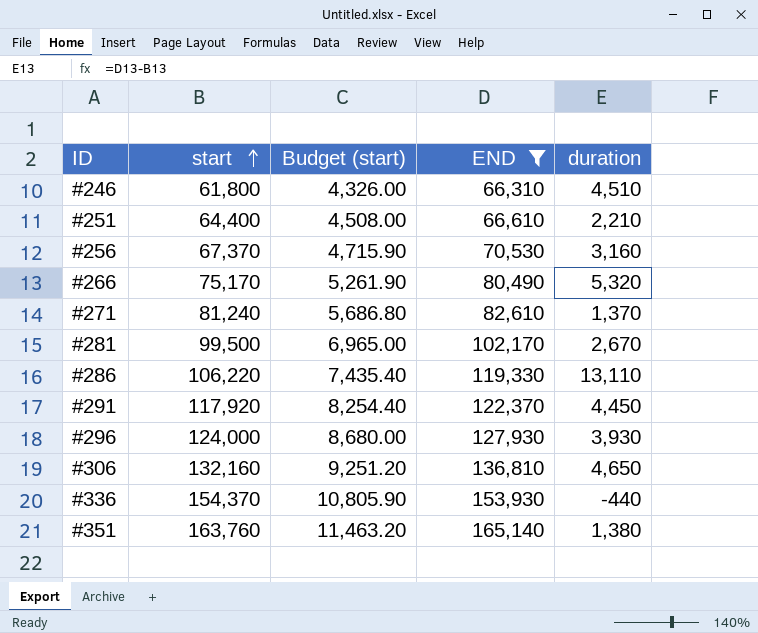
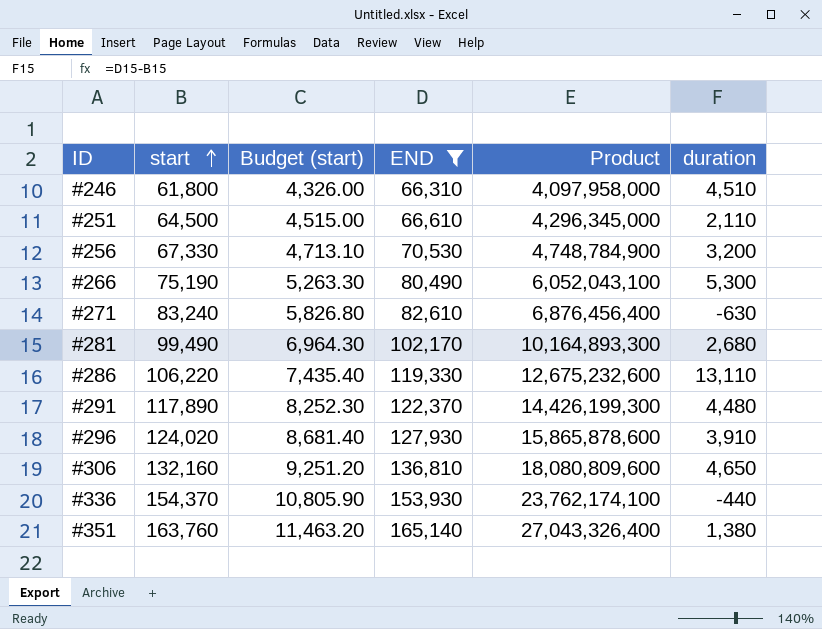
column Product | formula: none -> [start] * [END]
#251 | start: 64,400 -> 64,500
#251 | Budget (start): 4,508.00 -> 4,515.00
#251 | duration: 2,210 -> 2,110
#256 | start: 67,370 -> 67,330
#256 | Budget (start): 4,715.90 -> 4,713.10
#256 | duration: 3,160 -> 3,200
#266 | start: 75,170 -> 75,190
#266 | Budget (start): 5,261.90 -> 5,263.30
#266 | duration: 5,320 -> 5,300
#271 | start: 81,240 -> 83,240
#271 | Budget (start): 5,686.80 -> 5,826.80
#271 | duration: 1,370 -> -630
#281 | start: 99,500 -> 99,490
#281 | Budget (start): 6,965.00 -> 6,964.30
#281 | duration: 2,670 -> 2,680
#291 | start: 117,920 -> 117,890
#291 | Budget (start): 8,254.40 -> 8,252.30
#291 | duration: 4,450 -> 4,480
#296 | start: 124,000 -> 124,020
#296 | Budget (start): 8,680.00 -> 8,681.40
#296 | duration: 3,930 -> 3,910

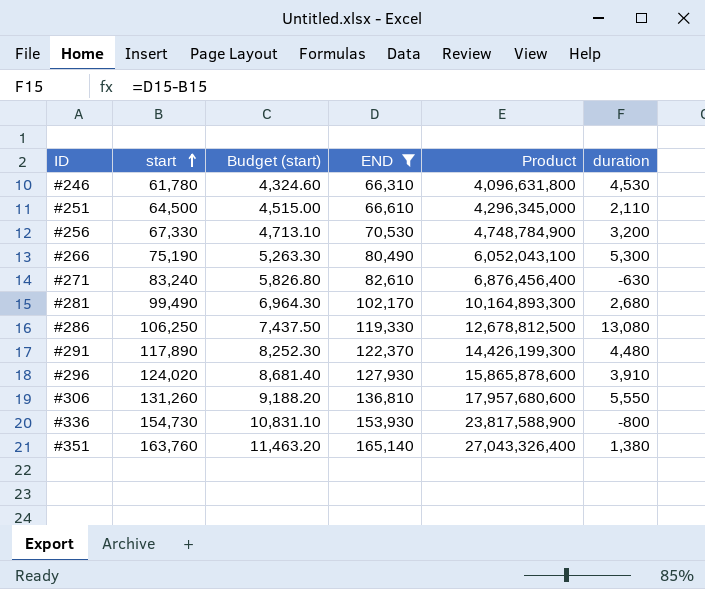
#246 | start: 61,800 -> 61,780
#246 | Budget (start): 4,326.00 -> 4,324.60
#246 | Product: 4,097,958,000 -> 4,096,631,800
#246 | duration: 4,510 -> 4,530
#286 | start: 106,220 -> 106,250
#286 | Budget (start): 7,435.40 -> 7,437.50
#286 | Product: 12,675,232,600 -> 12,678,812,500
#286 | duration: 13,110 -> 13,080
#306 | start: 132,160 -> 131,260
#306 | Budget (start): 9,251.20 -> 9,188.20
#306 | Product: 18,080,809,600 -> 17,957,680,600
#306 | duration: 4,650 -> 5,550
#336 | start: 154,370 -> 154,730
#336 | Budget (start): 10,805.90 -> 10,831.10
#336 | Product: 23,762,174,100 -> 23,817,588,900
#336 | duration: -440 -> -800

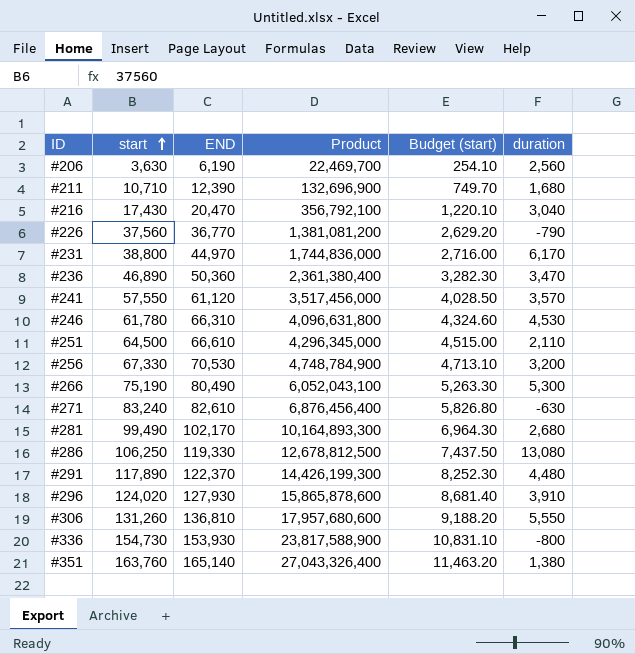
filter: END >= 66,310 -> none
column Budget (start) | position: 3 -> 5

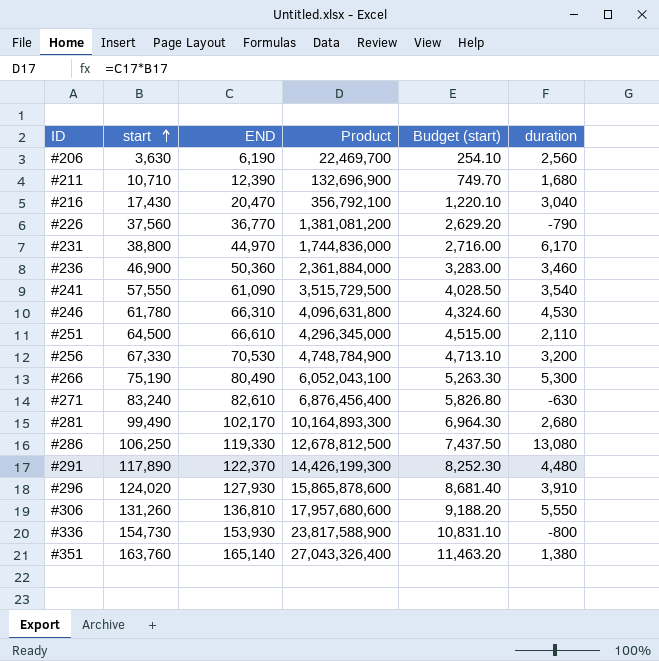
#236 | start: 46,890 -> 46,900
#236 | Product: 2,361,380,400 -> 2,361,884,000
#236 | Budget (start): 3,282.30 -> 3,283.00
#236 | duration: 3,470 -> 3,460
#241 | END: 61,120 -> 61,090
#241 | Product: 3,517,456,000 -> 3,515,729,500
#241 | duration: 3,570 -> 3,540

